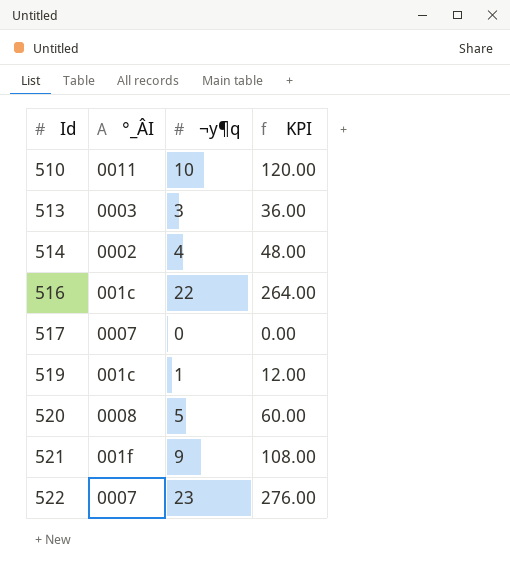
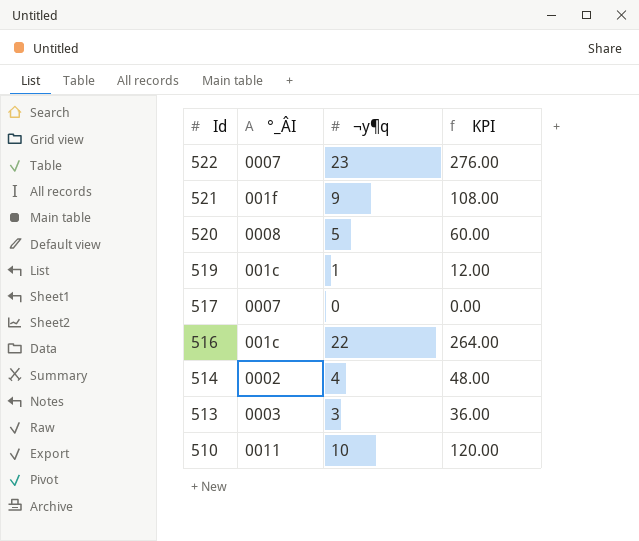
row order: Id ascending -> Id descending

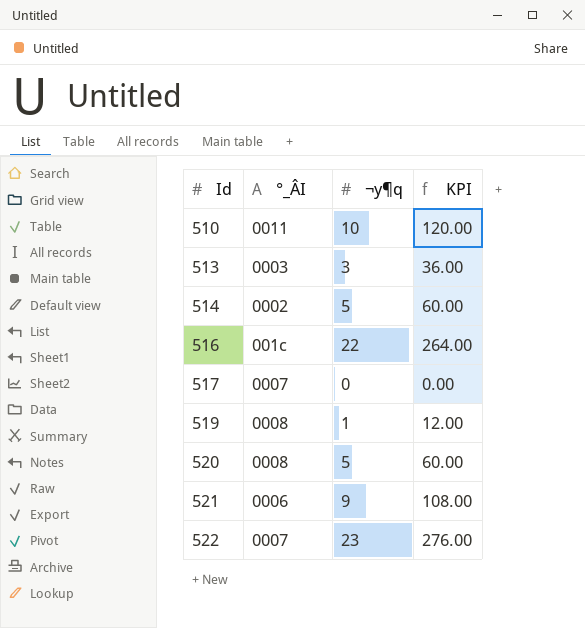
row order: Id descending -> Id ascending
514 | ¬y¶q: 4 -> 5
514 | KPI: 48.00 -> 60.00
519 | °_ÂI: 001c -> 0008
521 | °_ÂI: 001f -> 0006

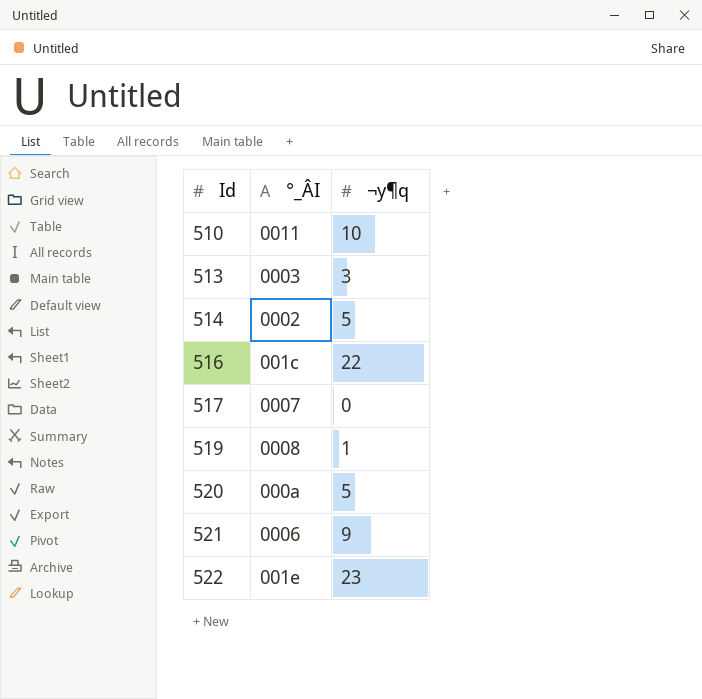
column KPI | formula: [¬y¶q] * 12 -> none
520 | °_ÂI: 0008 -> 000a
522 | °_ÂI: 0007 -> 001e

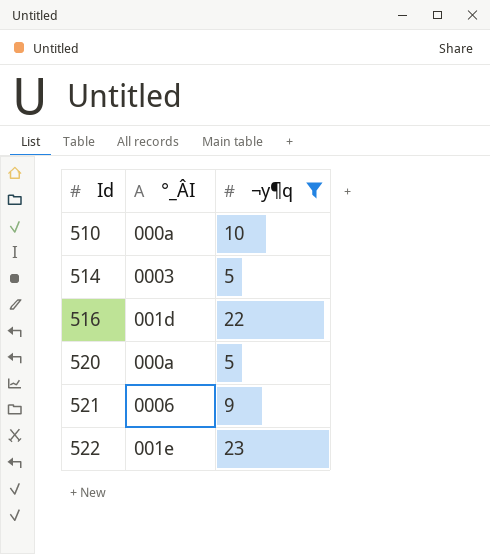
filter: none -> ¬y¶q >= 5
510 | °_ÂI: 0011 -> 000a
514 | °_ÂI: 0002 -> 0003
516 | °_ÂI: 001c -> 001d

